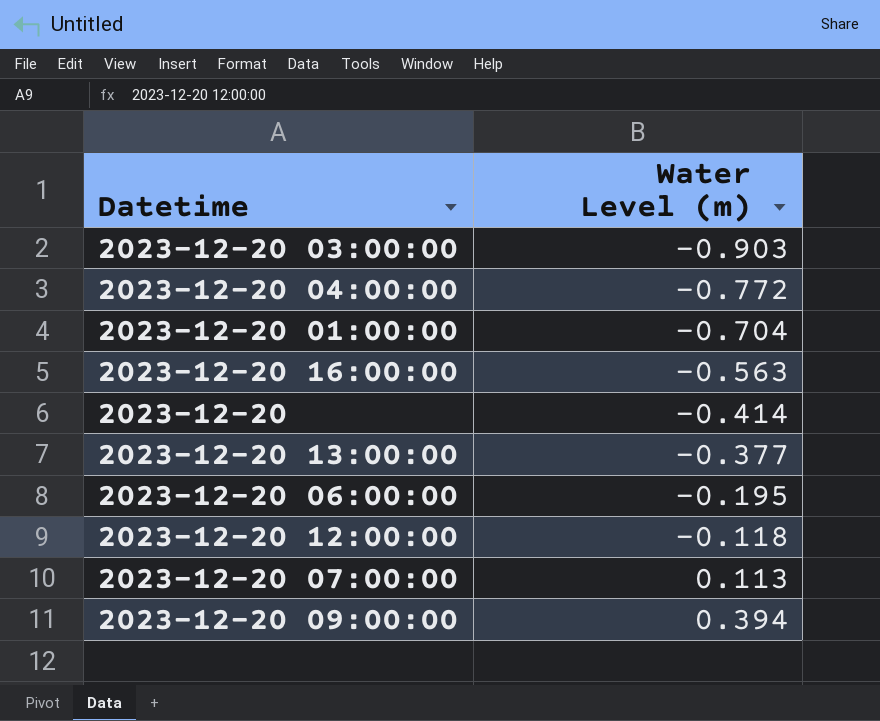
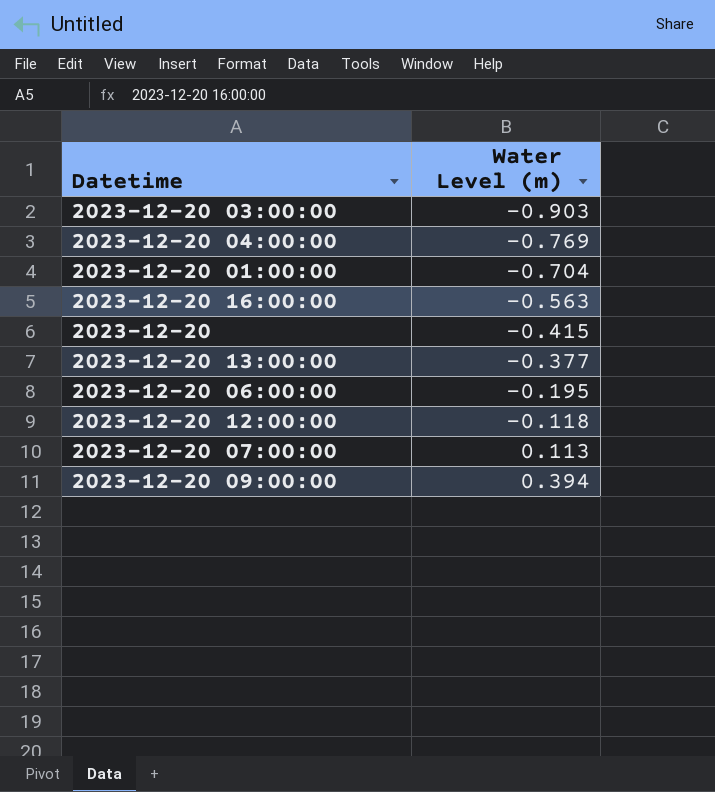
2023-12-20 04:00:00 | Water Level (m): -0.772 -> -0.769
2023-12-20 | Water Level (m): -0.414 -> -0.415

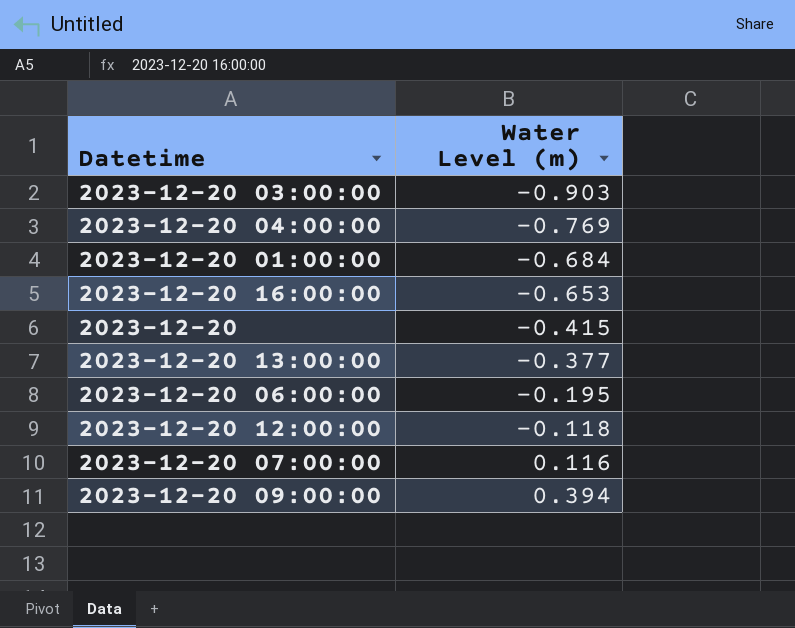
2023-12-20 01:00:00 | Water Level (m): -0.704 -> -0.684
2023-12-20 16:00:00 | Water Level (m): -0.563 -> -0.653
2023-12-20 07:00:00 | Water Level (m): 0.113 -> 0.116

